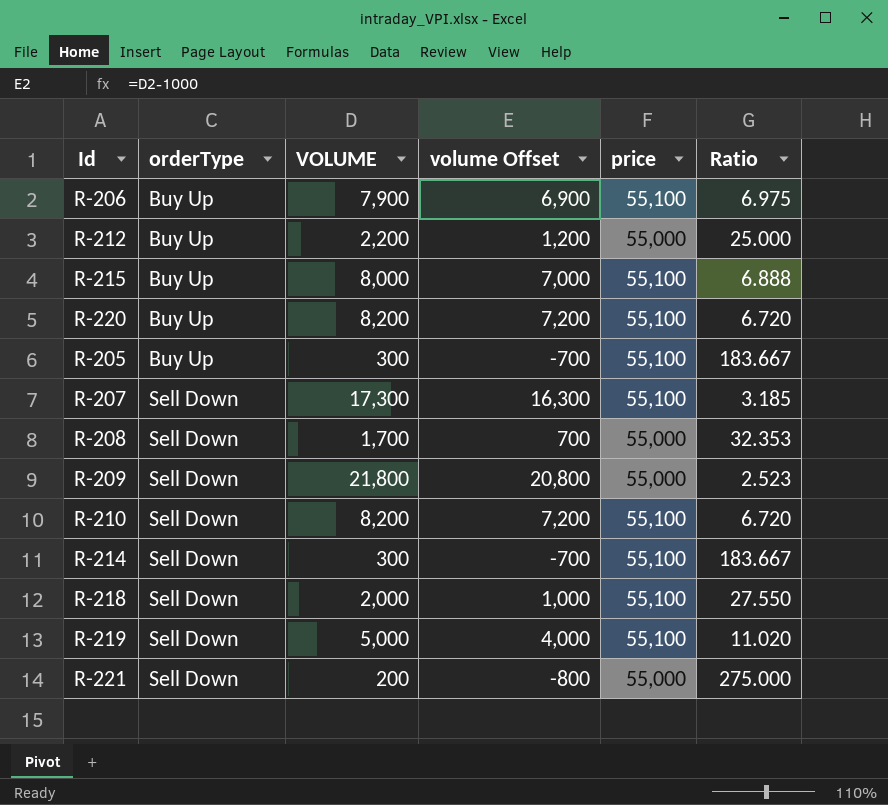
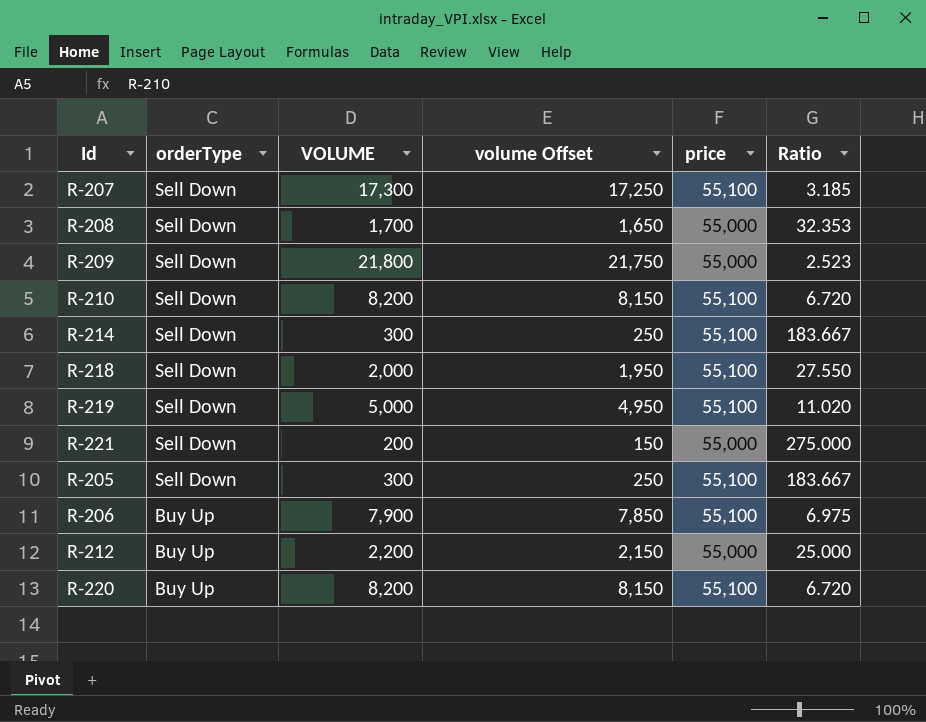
row order: orderType ascending -> orderType descending
column volume Offset | formula: [VOLUME] - 1000 -> [VOLUME] - 50
row R-215: Buy Up | 8,000 | 7,000 | 55,100 | 6.888 -> none
R-205 | orderType: Buy Up -> Sell Down

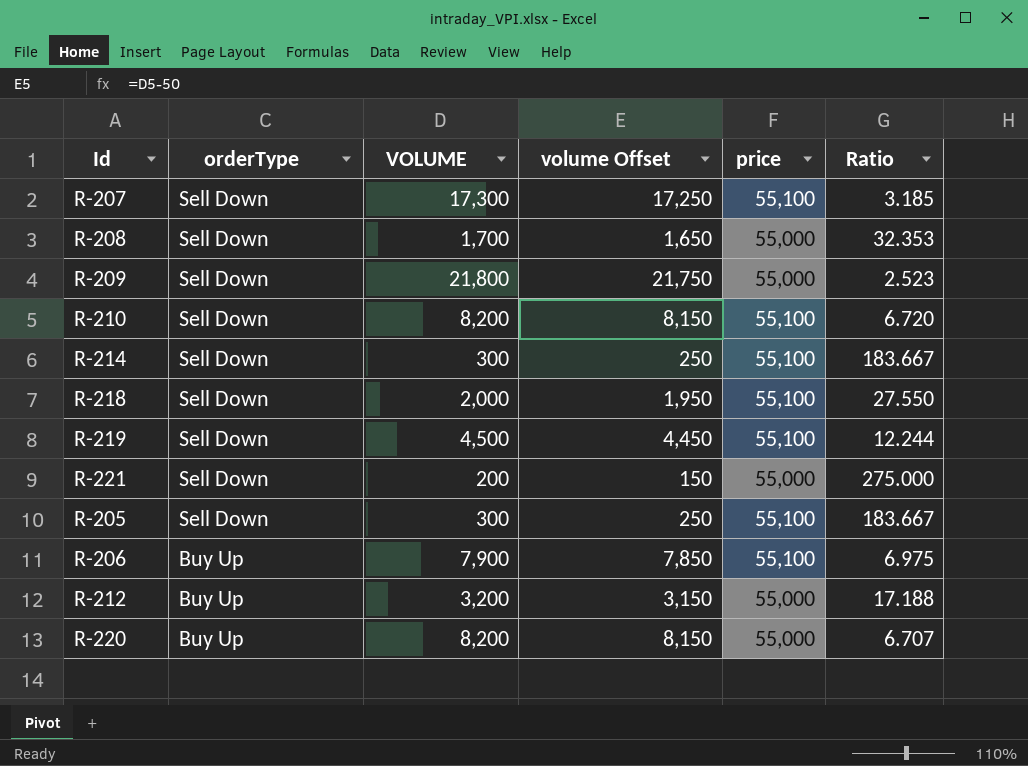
R-219 | VOLUME: 5,000 -> 4,500
R-219 | volume Offset: 4,950 -> 4,450
R-219 | Ratio: 11.020 -> 12.244
R-212 | VOLUME: 2,200 -> 3,200
R-212 | volume Offset: 2,150 -> 3,150
R-212 | Ratio: 25.000 -> 17.188
R-220 | price: 55,100 -> 55,000
R-220 | Ratio: 6.720 -> 6.707

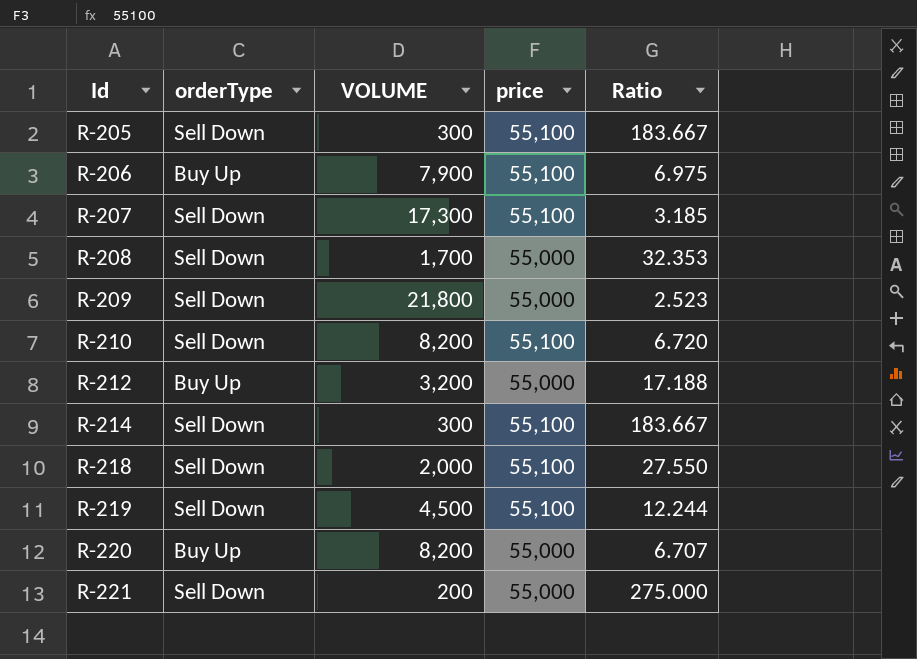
row order: orderType descending -> Id ascending
column volume Offset | formula: [VOLUME] - 50 -> none

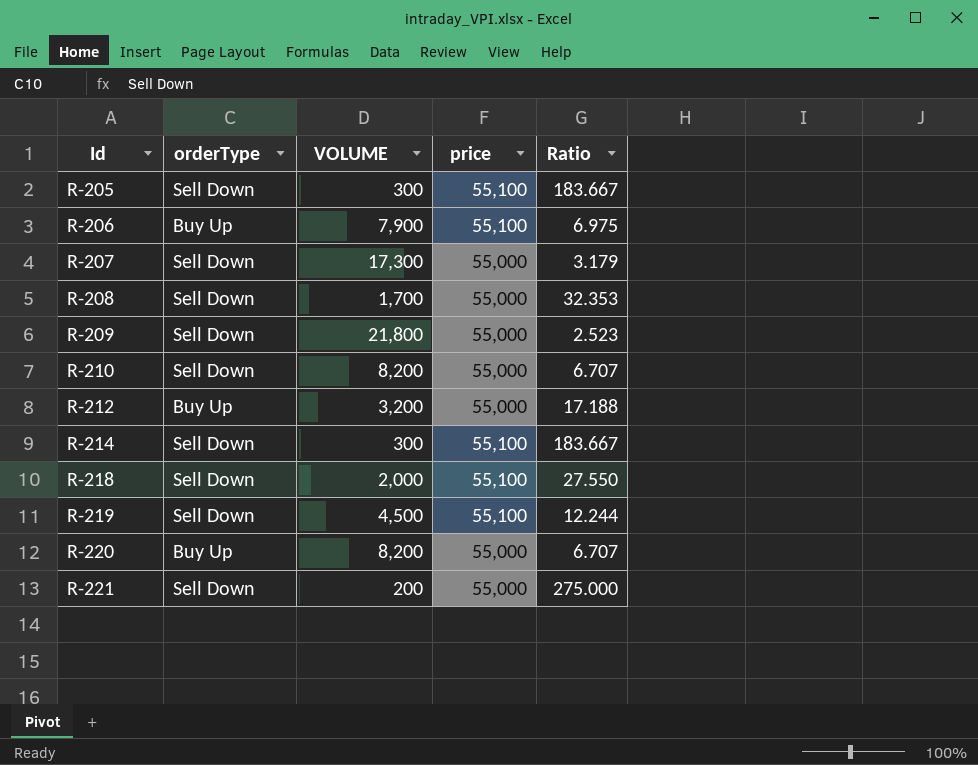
R-207 | price: 55,100 -> 55,000
R-207 | Ratio: 3.185 -> 3.179
R-210 | price: 55,100 -> 55,000
R-210 | Ratio: 6.720 -> 6.707

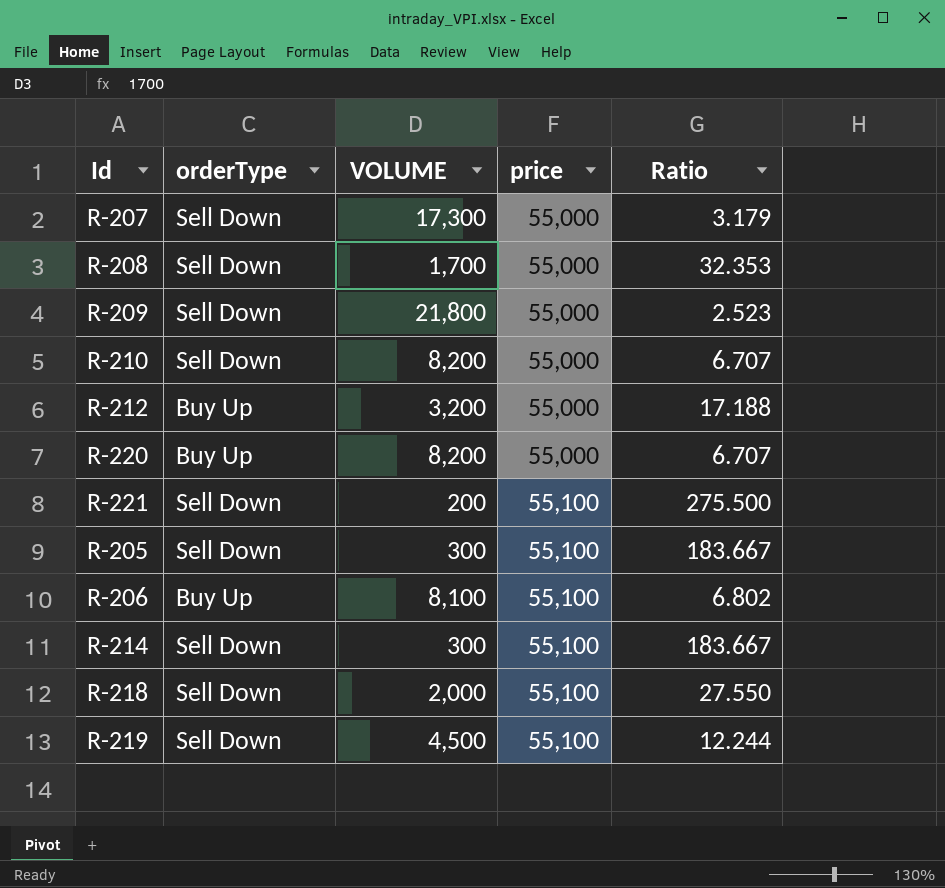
row order: Id ascending -> price ascending
R-221 | price: 55,000 -> 55,100
R-221 | Ratio: 275.000 -> 275.500
R-206 | VOLUME: 7,900 -> 8,100
R-206 | Ratio: 6.975 -> 6.802

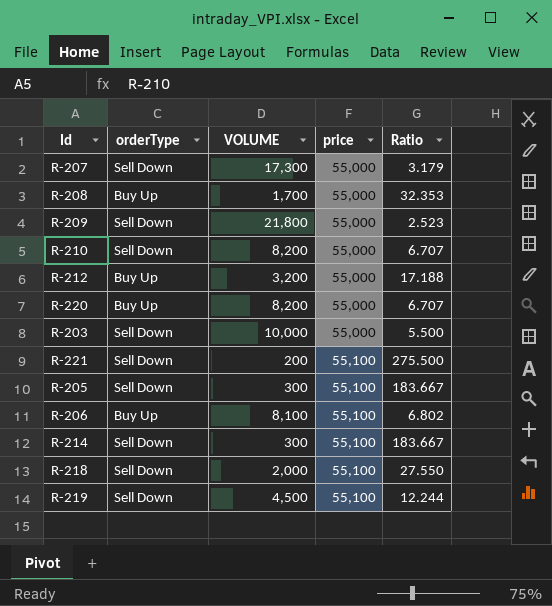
R-208 | orderType: Sell Down -> Buy Up
row R-203: none -> Sell Down | 10,000 | 55,000 | 5.500

